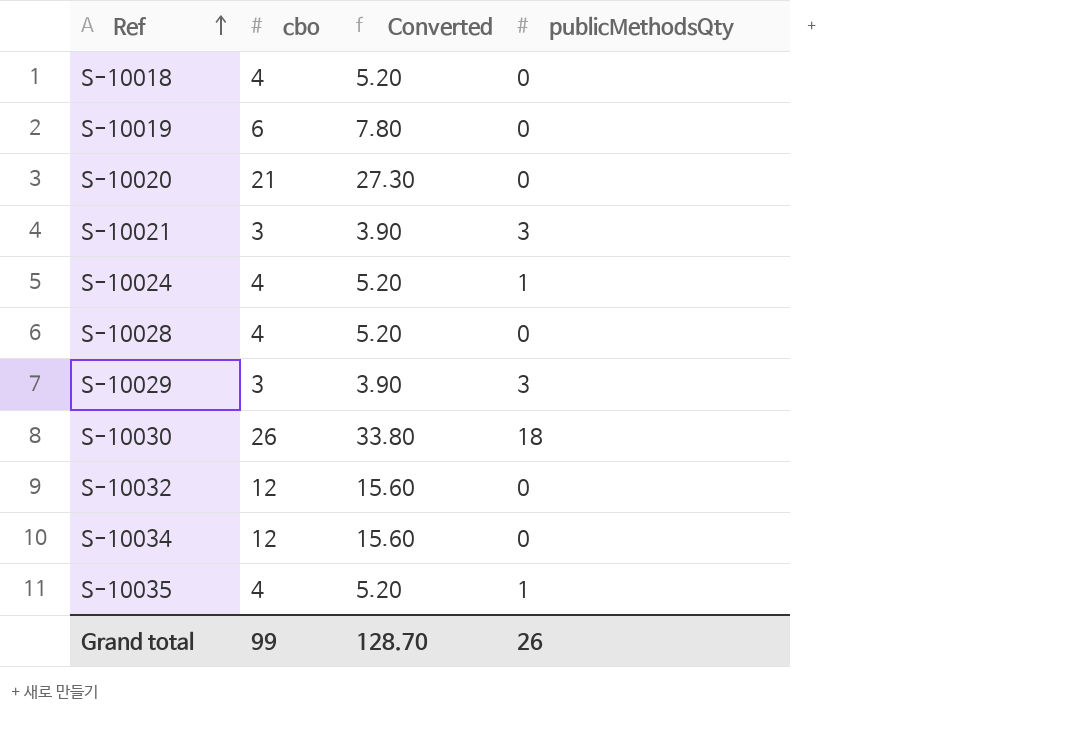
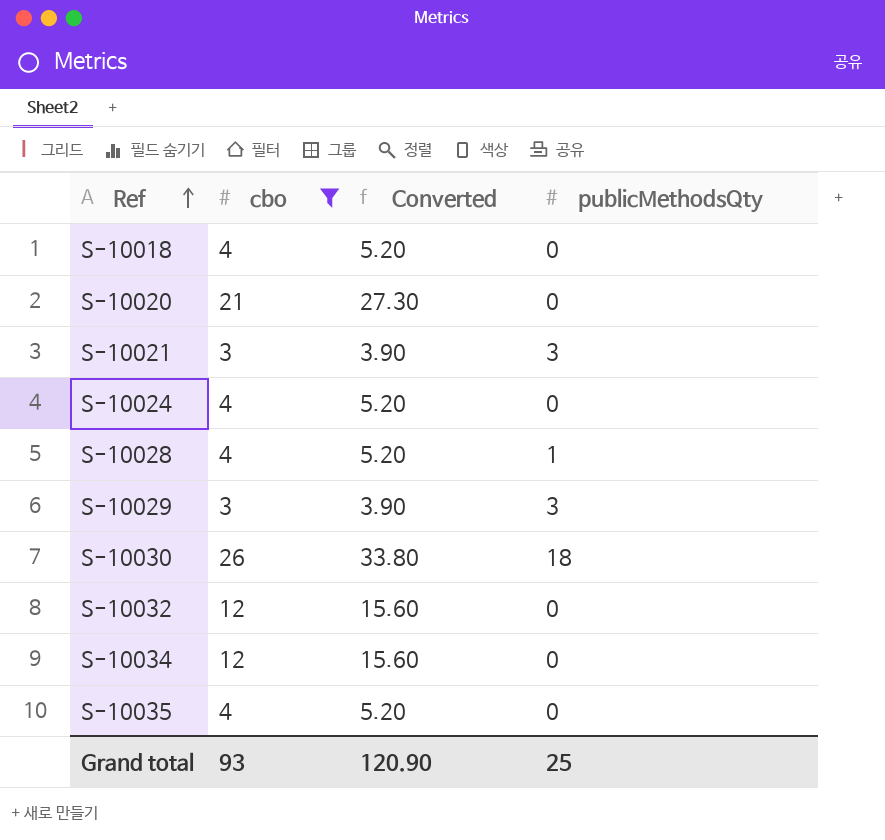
filter: none -> cbo != 6
S-10024 | publicMethodsQty: 1 -> 0
S-10028 | publicMethodsQty: 0 -> 1
S-10035 | publicMethodsQty: 1 -> 0
Grand total | cbo: 99 -> 93
Grand total | Converted: 128.70 -> 120.90
Grand total | publicMethodsQty: 26 -> 25

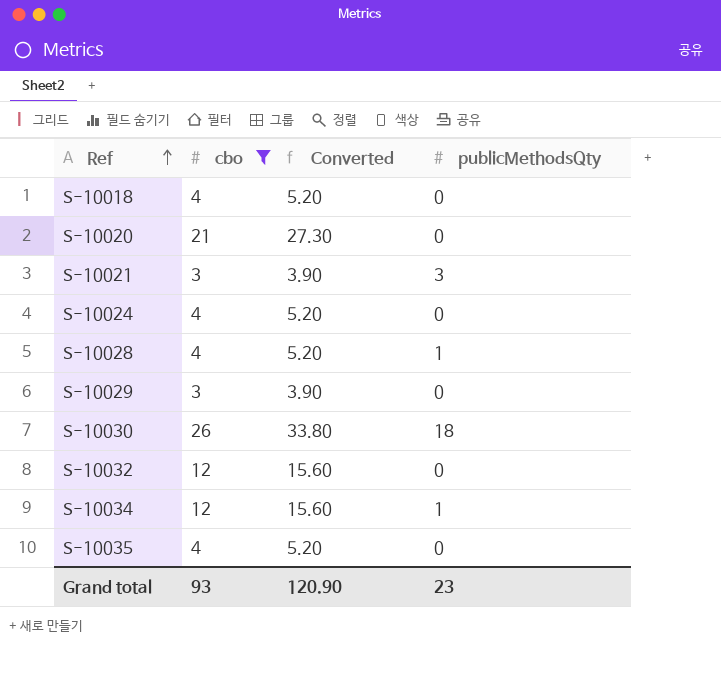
S-10029 | publicMethodsQty: 3 -> 0
S-10034 | publicMethodsQty: 0 -> 1
Grand total | publicMethodsQty: 25 -> 23

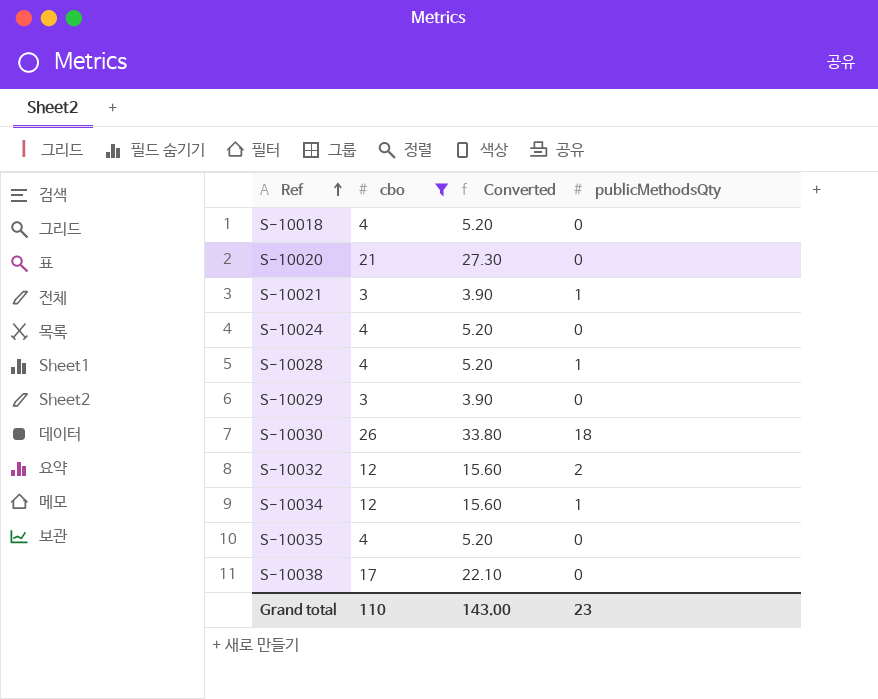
S-10021 | publicMethodsQty: 3 -> 1
S-10032 | publicMethodsQty: 0 -> 2
row S-10038: none -> 17 | 22.10 | 0
Grand total | cbo: 93 -> 110
Grand total | Converted: 120.90 -> 143.00

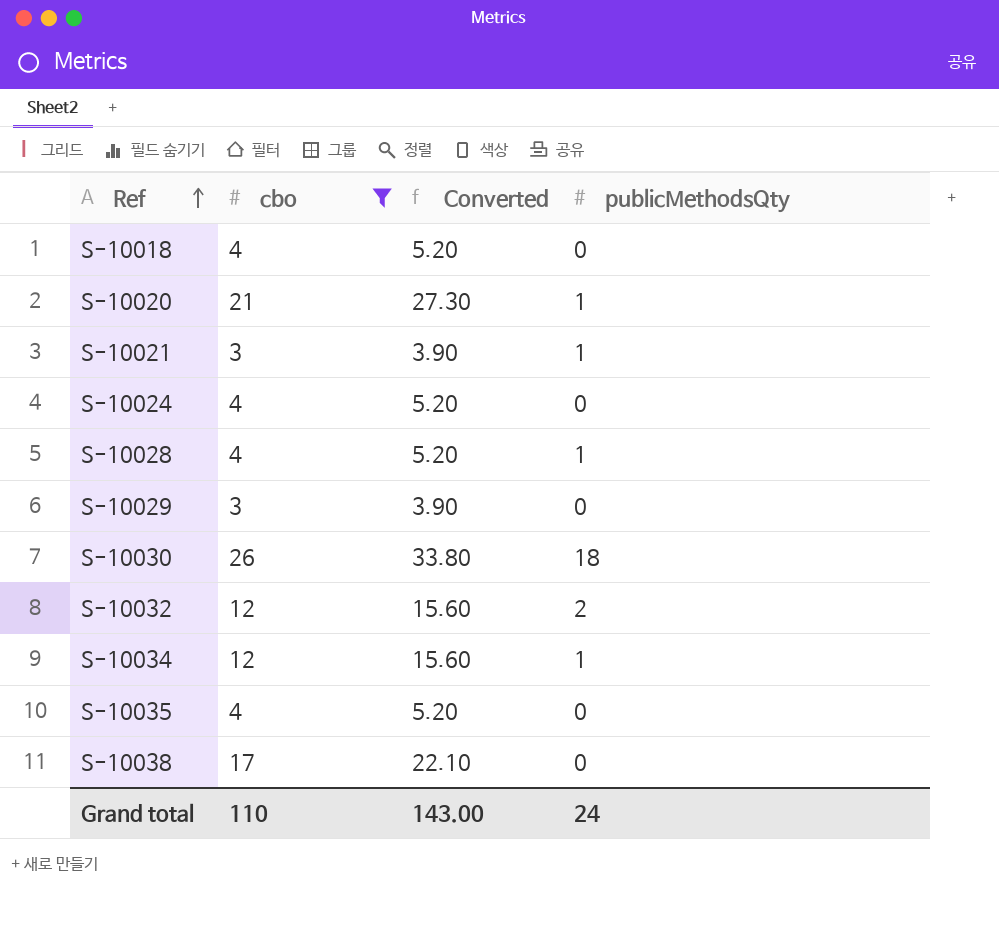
S-10020 | publicMethodsQty: 0 -> 1
Grand total | publicMethodsQty: 23 -> 24

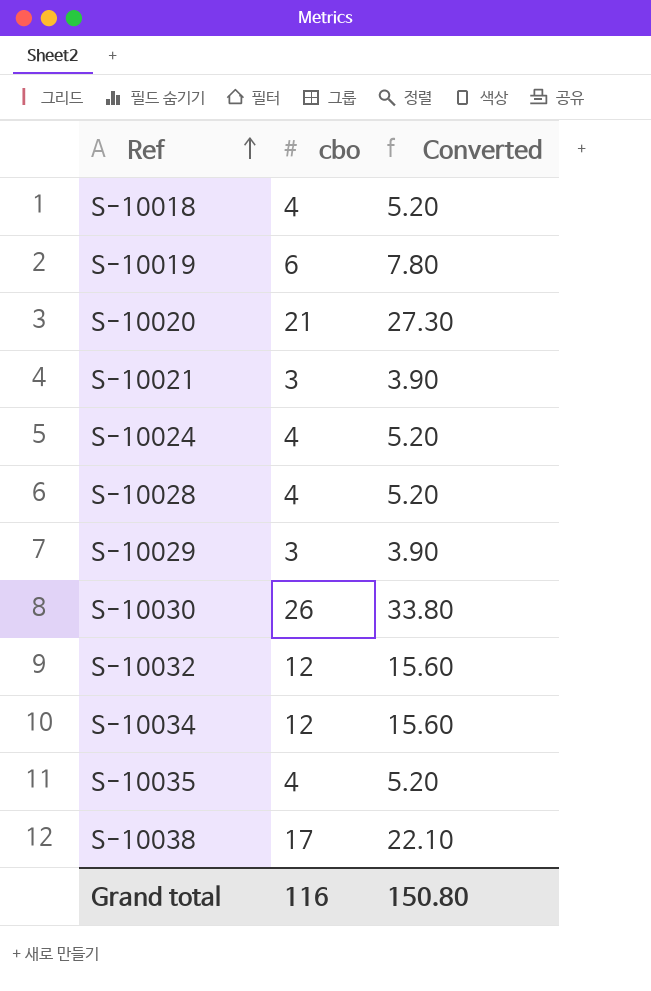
filter: cbo != 6 -> none
column publicMethodsQty | position: 4 -> none
Grand total | cbo: 110 -> 116
Grand total | Converted: 143.00 -> 150.80

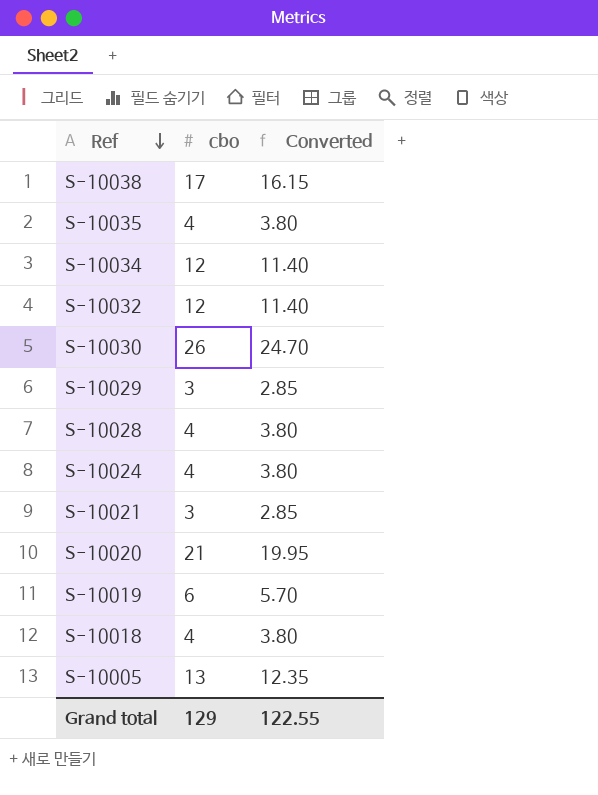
row order: Ref ascending -> Ref descending
column Converted | formula: [cbo] * 1.3 -> [cbo] * 0.95
row S-10005: none -> 13 | 12.35
Grand total | cbo: 116 -> 129
Grand total | Converted: 150.80 -> 122.55

